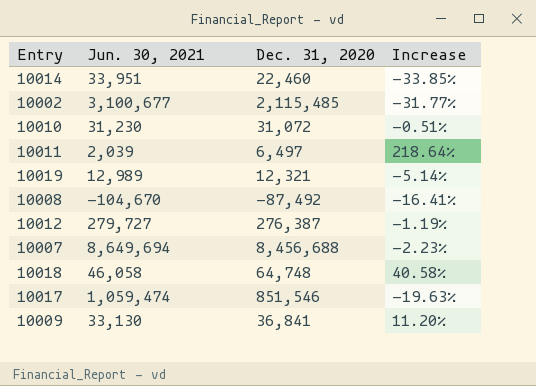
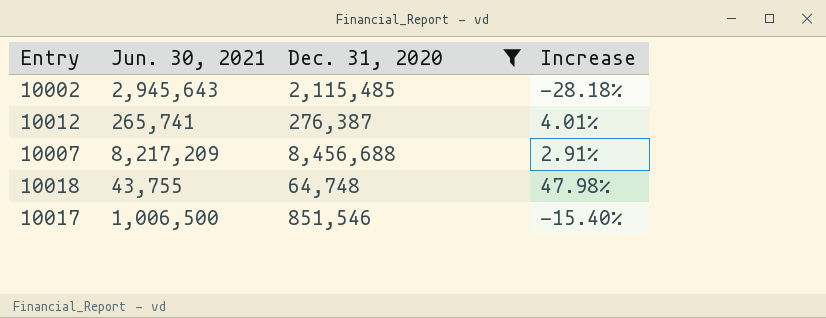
filter: none -> Dec. 31, 2020 >= 64,748
10002 | Jun. 30, 2021: 3,100,677 -> 2,945,643
10002 | Increase: -31.77% -> -28.18%
10012 | Jun. 30, 2021: 279,727 -> 265,741
10012 | Increase: -1.19% -> 4.01%
10007 | Jun. 30, 2021: 8,649,694 -> 8,217,209
10007 | Increase: -2.23% -> 2.91%
10018 | Jun. 30, 2021: 46,058 -> 43,755
10018 | Increase: 40.58% -> 47.98%
10017 | Jun. 30, 2021: 1,059,474 -> 1,006,500
10017 | Increase: -19.63% -> -15.40%

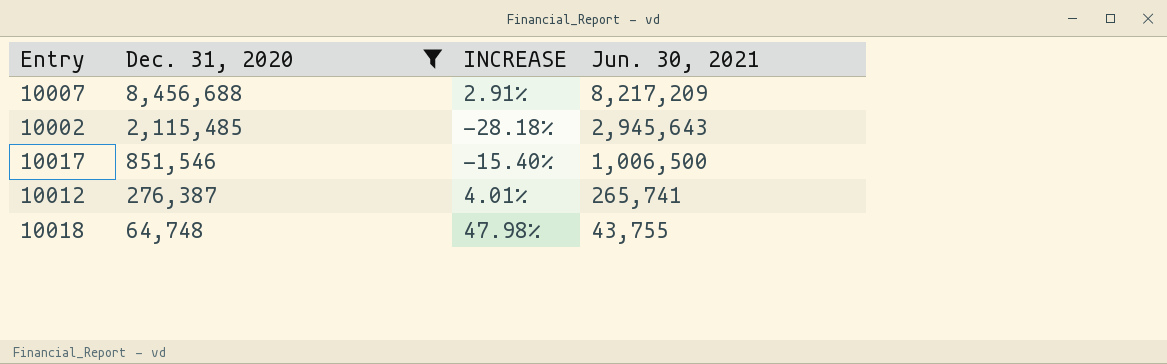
row order: none -> Dec. 31, 2020 descending
column name: Increase -> INCREASE
column Jun. 30, 2021 | position: 2 -> 4

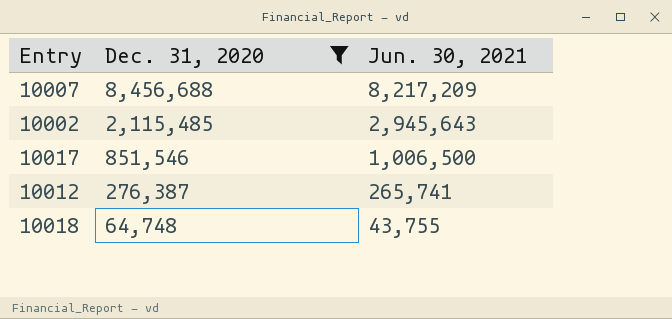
column INCREASE | formula: ([Dec. 31, 2020] - [Jun. 30, 2021]) / [Jun. 30, 2021] -> none

